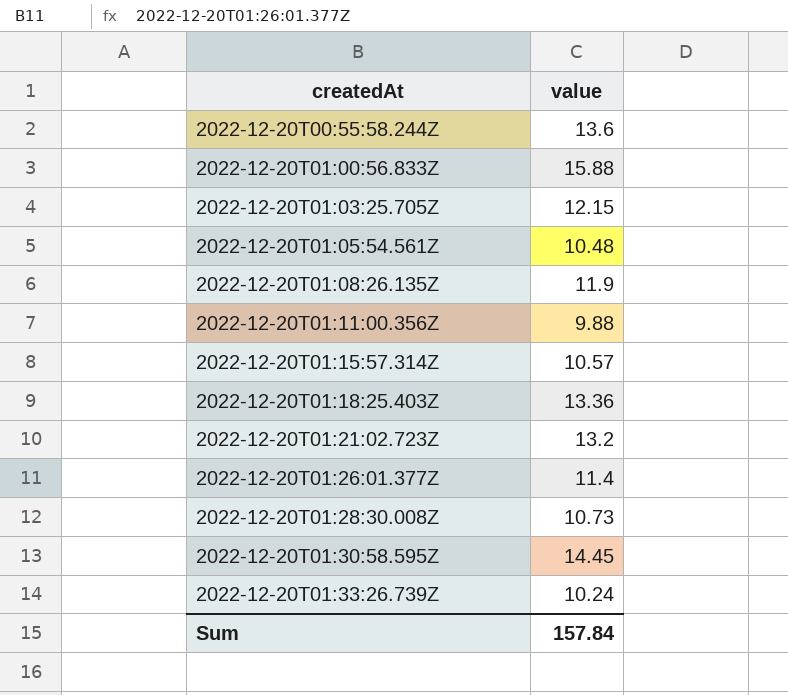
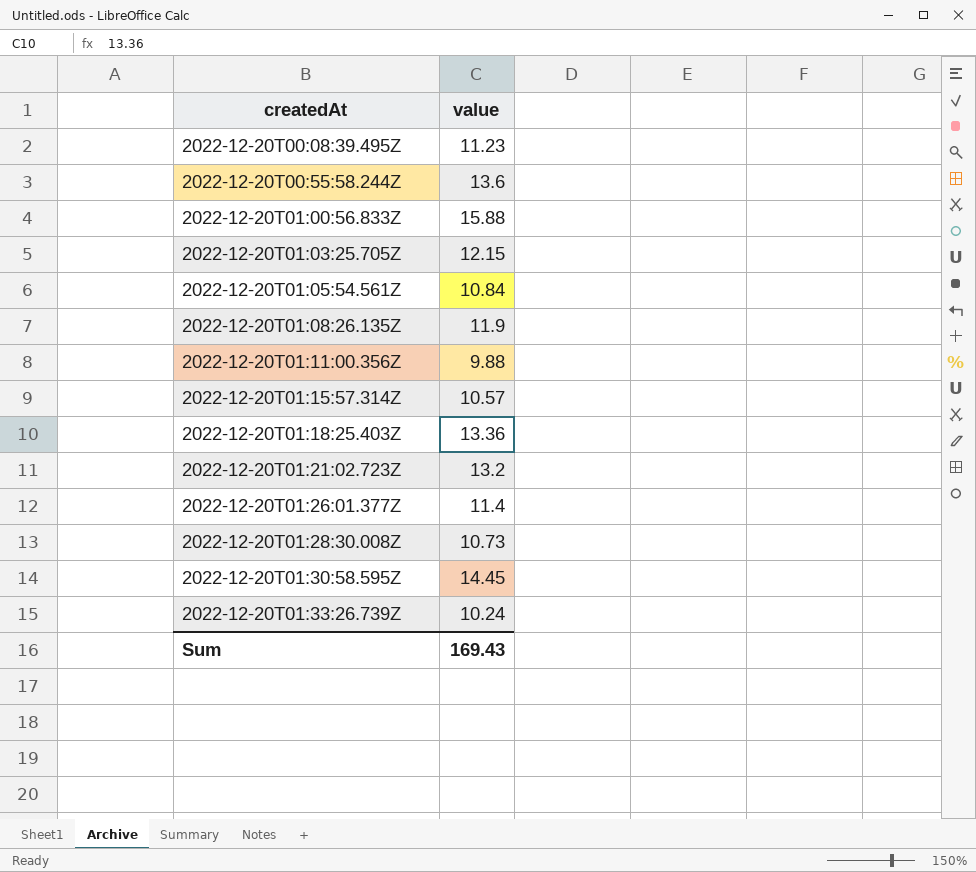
row 2022-12-20T00:08:39.495Z: none -> 11.23
2022-12-20T01:05:54.561Z | value: 10.48 -> 10.84
Sum | value: 157.84 -> 169.43

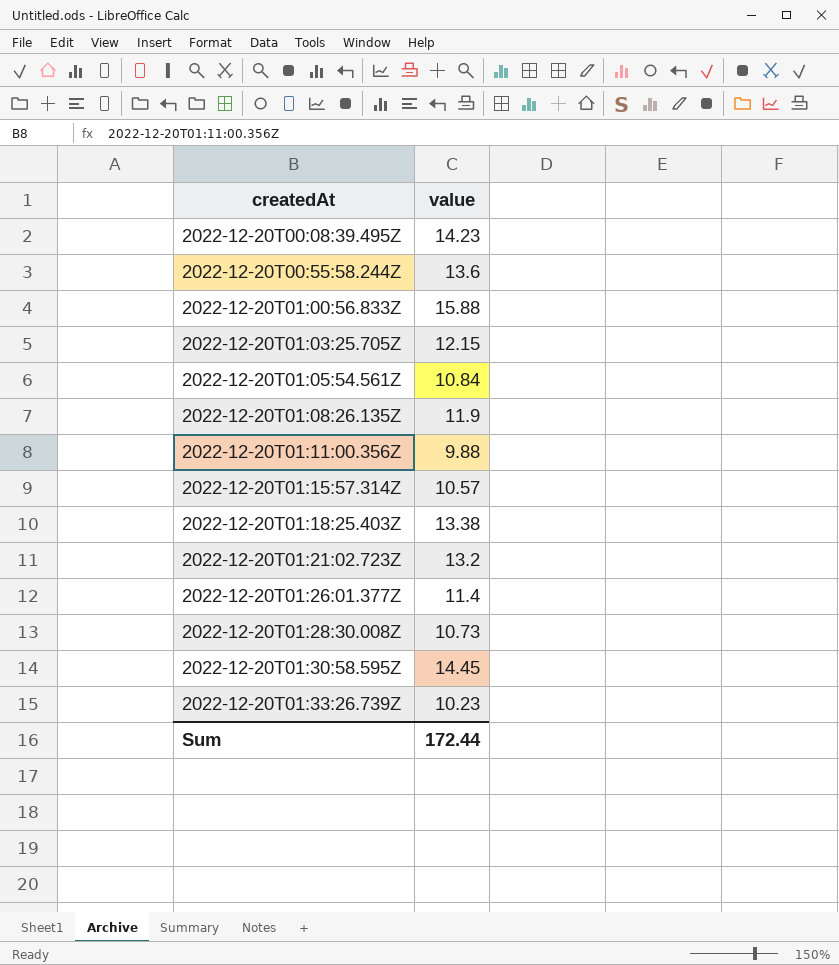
2022-12-20T00:08:39.495Z | value: 11.23 -> 14.23
2022-12-20T01:18:25.403Z | value: 13.36 -> 13.38
2022-12-20T01:33:26.739Z | value: 10.24 -> 10.23
Sum | value: 169.43 -> 172.44

